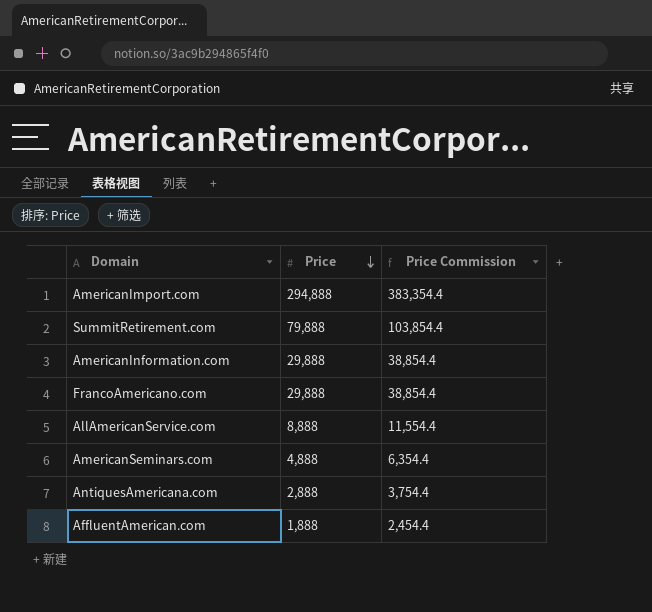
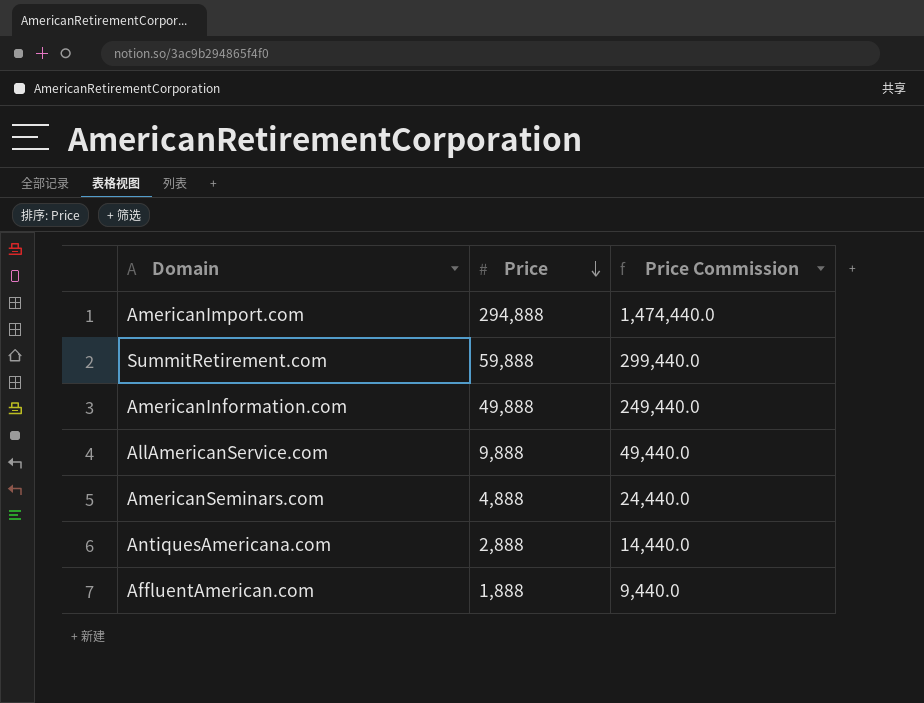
column Price Commission | formula: [Price] * 1.3 -> [Price] * 5
row FrancoAmericano.com: 29,888 | 38,854.4 -> none
SummitRetirement.com | Price: 79,888 -> 59,888
AmericanInformation.com | Price: 29,888 -> 49,888
AllAmericanService.com | Price: 8,888 -> 9,888

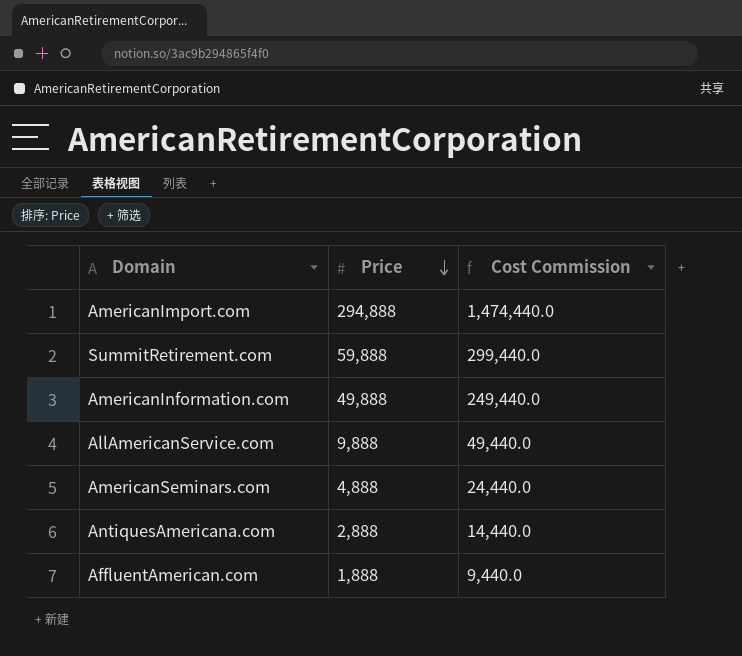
column name: Price Commission -> Cost Commission

